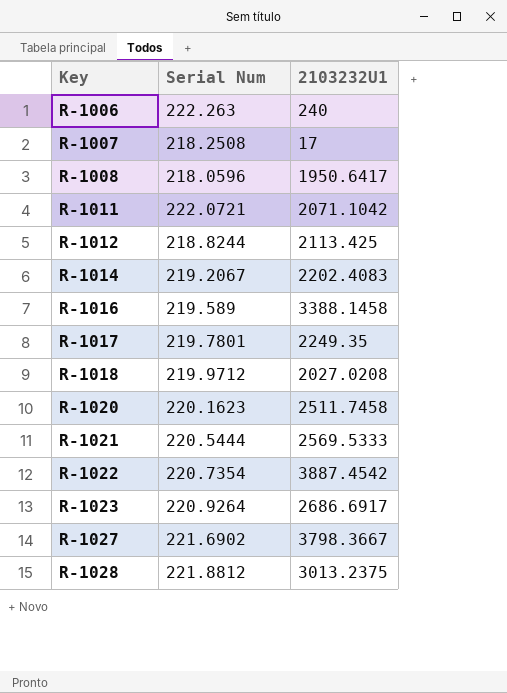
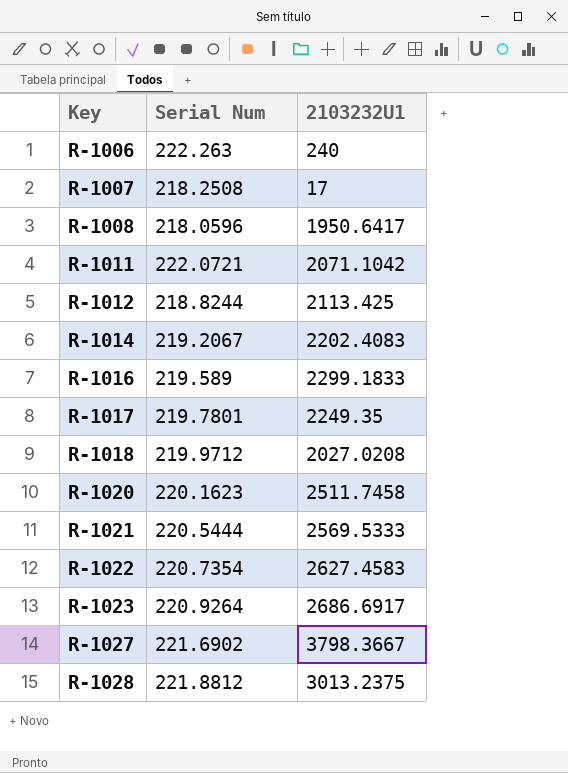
R-1016 | 2103232U1: 3388.1458 -> 2299.1833
R-1022 | 2103232U1: 3887.4542 -> 2627.4583

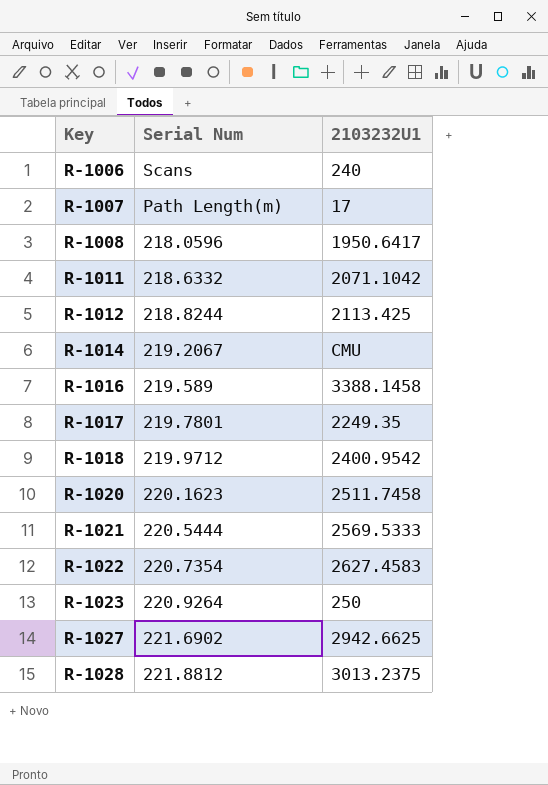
R-1006 | Serial Num: 222.263 -> Scans
R-1007 | Serial Num: 218.2508 -> Path Length(m)
R-1011 | Serial Num: 222.0721 -> 218.6332
R-1014 | 2103232U1: 2202.4083 -> CMU
R-1016 | 2103232U1: 2299.1833 -> 3388.1458
R-1018 | 2103232U1: 2027.0208 -> 2400.9542
R-1023 | 2103232U1: 2686.6917 -> 250
R-1027 | 2103232U1: 3798.3667 -> 2942.6625

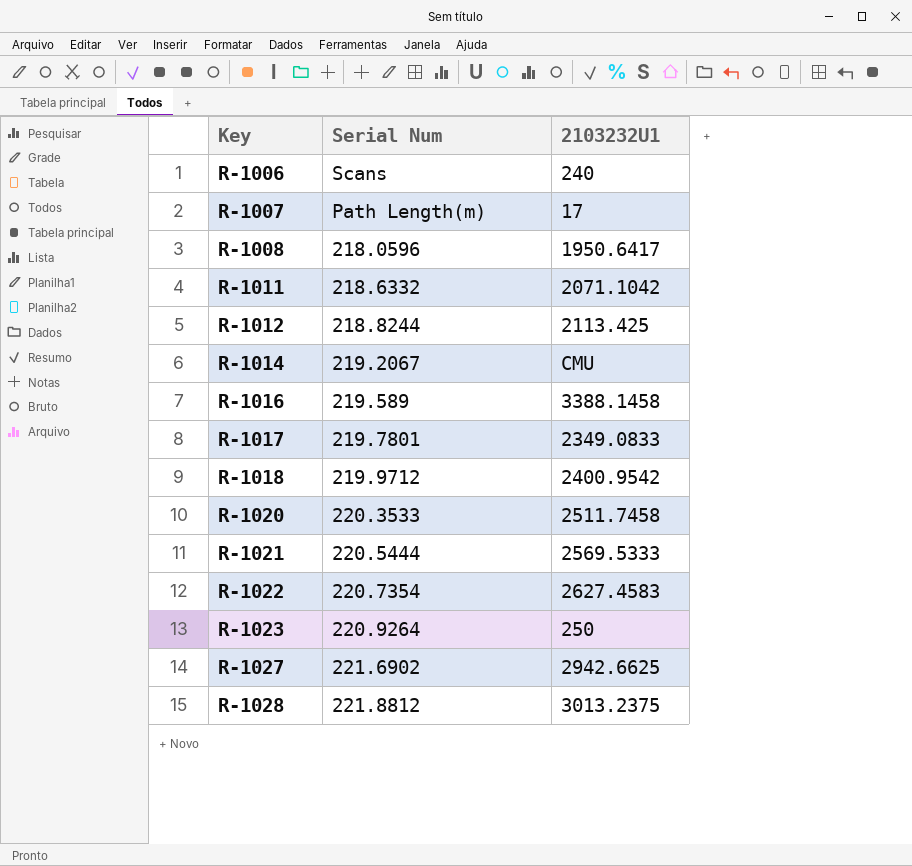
R-1017 | 2103232U1: 2249.35 -> 2349.0833
R-1020 | Serial Num: 220.1623 -> 220.3533

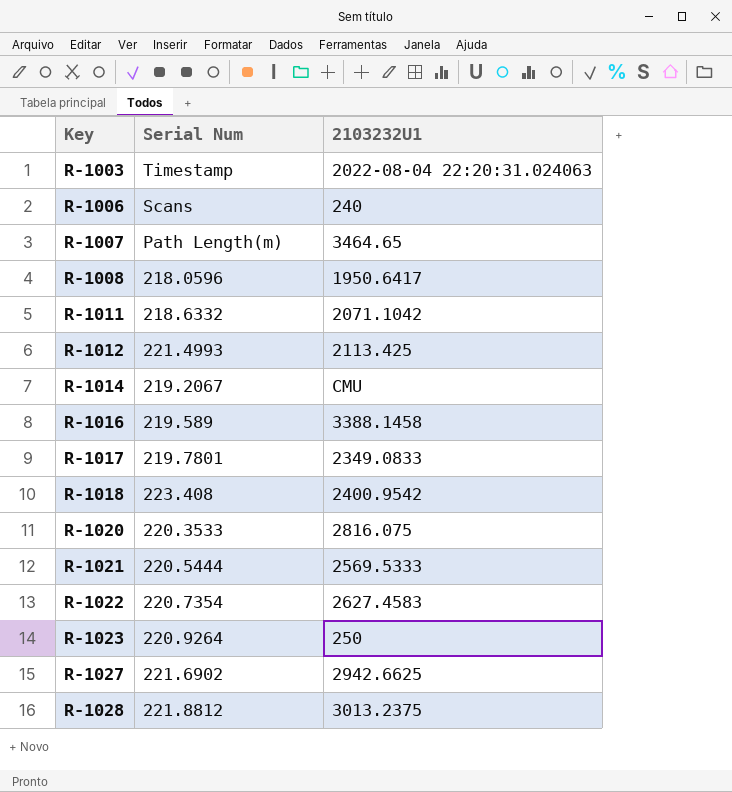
row R-1003: none -> Timestamp | 2022-08-04 22:20:31.024063
R-1007 | 2103232U1: 17 -> 3464.65
R-1012 | Serial Num: 218.8244 -> 221.4993
R-1018 | Serial Num: 219.9712 -> 223.408
R-1020 | 2103232U1: 2511.7458 -> 2816.075

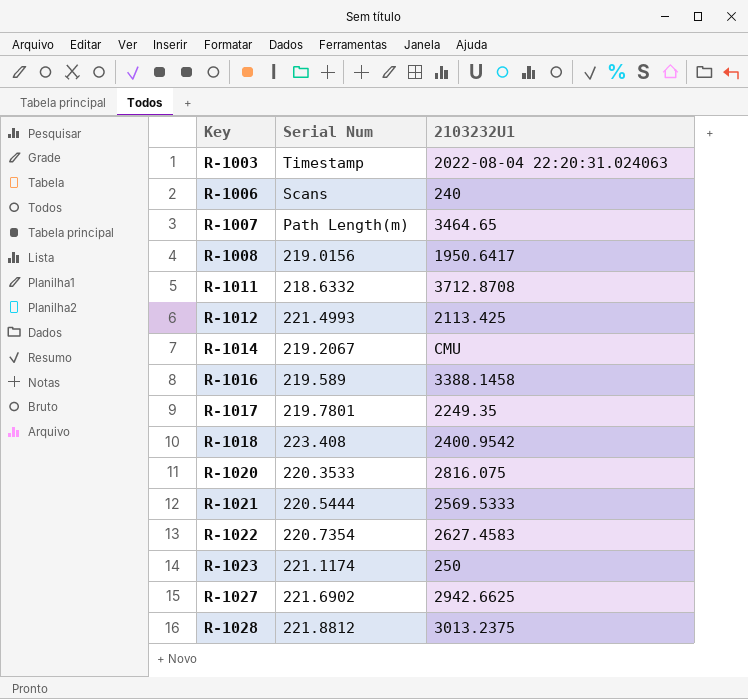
R-1008 | Serial Num: 218.0596 -> 219.0156
R-1011 | 2103232U1: 2071.1042 -> 3712.8708
R-1017 | 2103232U1: 2349.0833 -> 2249.35
R-1023 | Serial Num: 220.9264 -> 221.1174

